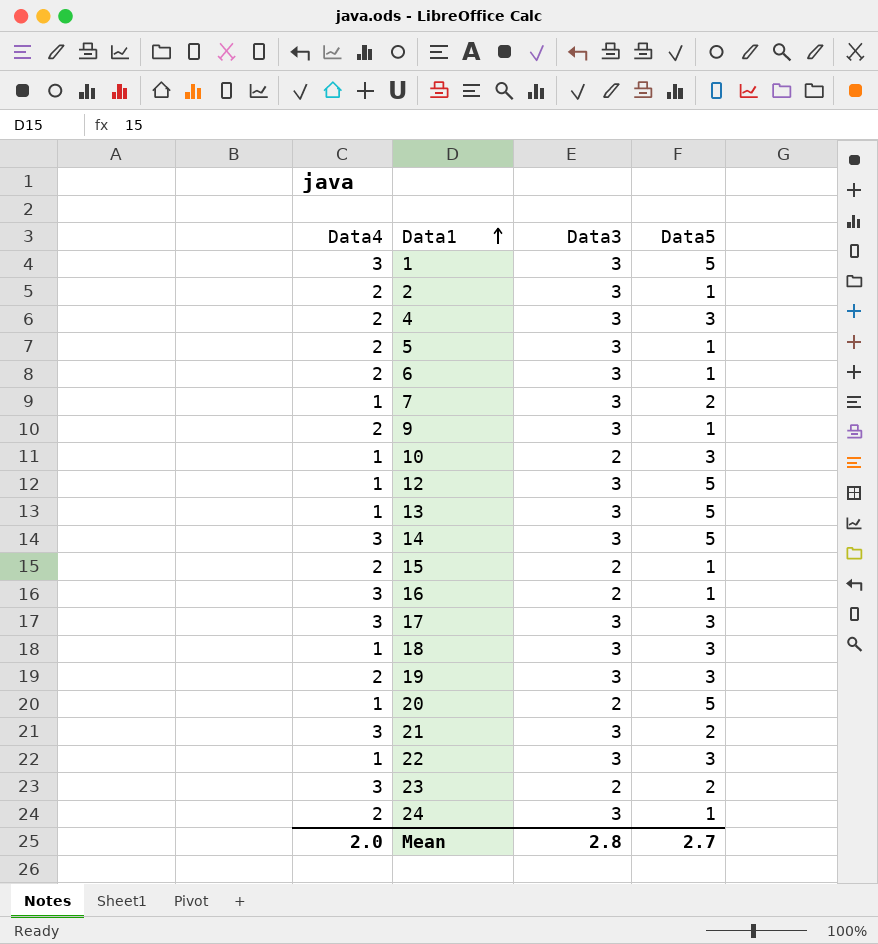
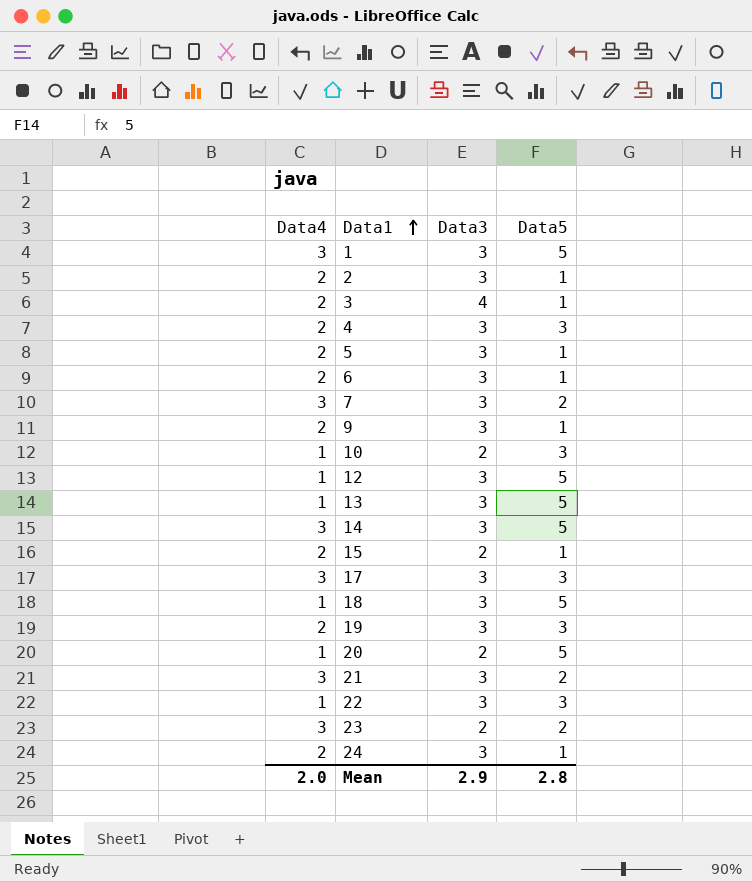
row 16: 3 | 2 | 1 -> none
row 3: none -> 2 | 4 | 1
7 | Data4: 1 -> 3
18 | Data5: 3 -> 5
Mean | Data3: 2.8 -> 2.9
Mean | Data5: 2.7 -> 2.8

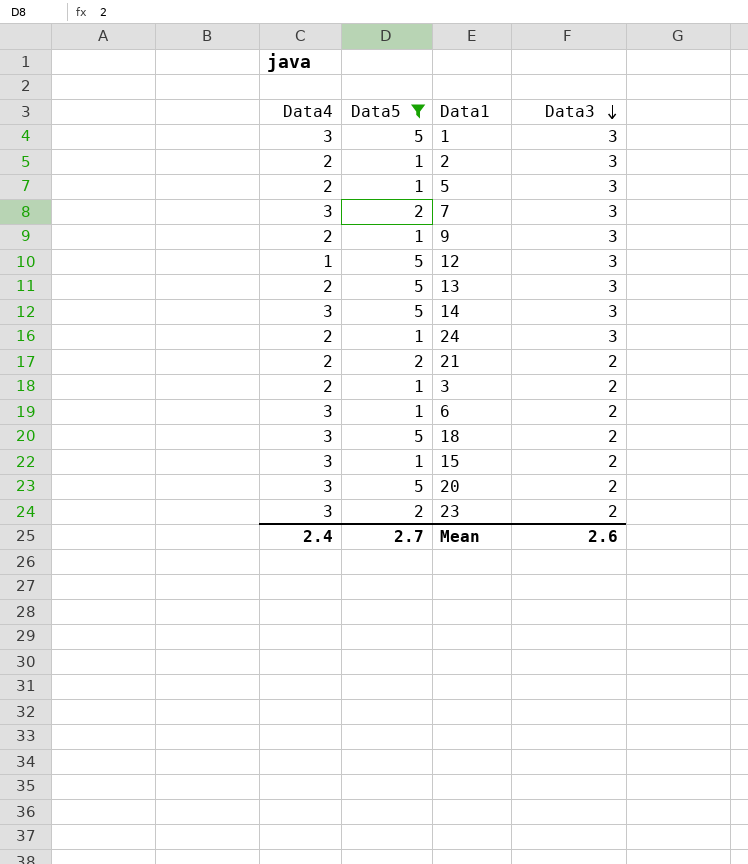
filter: none -> Data5 != 3
row order: Data1 ascending -> Data3 descending
column Data5 | position: 4 -> 2
13 | Data4: 1 -> 2
21 | Data4: 3 -> 2
21 | Data3: 3 -> 2
3 | Data3: 4 -> 2
6 | Data4: 2 -> 3
6 | Data3: 3 -> 2
18 | Data4: 1 -> 3
18 | Data3: 3 -> 2
15 | Data4: 2 -> 3
20 | Data4: 1 -> 3
Mean | Data4: 2.0 -> 2.4
Mean | Data5: 2.8 -> 2.7
Mean | Data3: 2.9 -> 2.6

